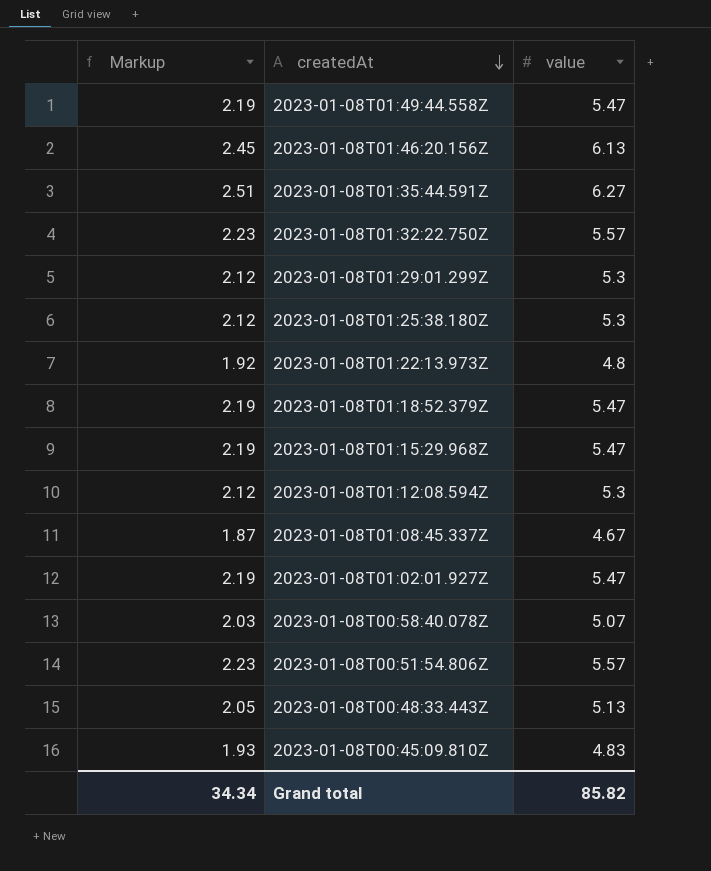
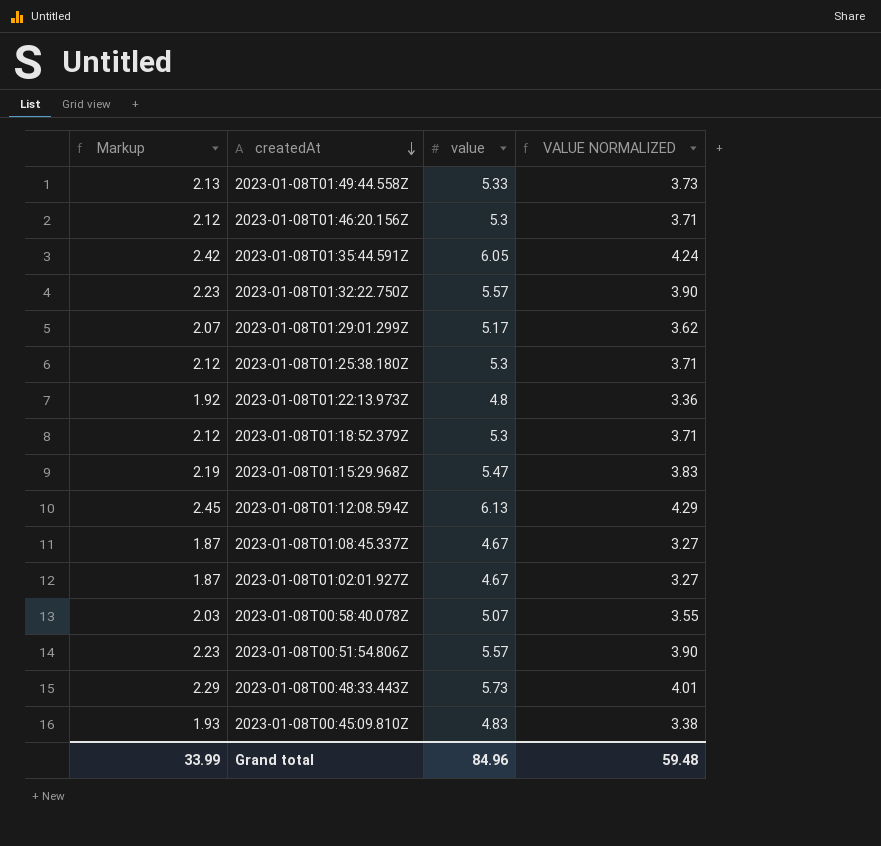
column VALUE NORMALIZED | formula: none -> [value] * 0.7
2023-01-08T01:49:44.558Z | Markup: 2.19 -> 2.13
2023-01-08T01:49:44.558Z | value: 5.47 -> 5.33
2023-01-08T01:46:20.156Z | Markup: 2.45 -> 2.12
2023-01-08T01:46:20.156Z | value: 6.13 -> 5.3
2023-01-08T01:35:44.591Z | Markup: 2.51 -> 2.42
2023-01-08T01:35:44.591Z | value: 6.27 -> 6.05
2023-01-08T01:29:01.299Z | Markup: 2.12 -> 2.07
2023-01-08T01:29:01.299Z | value: 5.3 -> 5.17
2023-01-08T01:18:52.379Z | Markup: 2.19 -> 2.12
2023-01-08T01:18:52.379Z | value: 5.47 -> 5.3
2023-01-08T01:12:08.594Z | Markup: 2.12 -> 2.45
2023-01-08T01:12:08.594Z | value: 5.3 -> 6.13
2023-01-08T01:02:01.927Z | Markup: 2.19 -> 1.87
2023-01-08T01:02:01.927Z | value: 5.47 -> 4.67
2023-01-08T00:48:33.443Z | Markup: 2.05 -> 2.29
2023-01-08T00:48:33.443Z | value: 5.13 -> 5.73
Grand total | Markup: 34.34 -> 33.99
Grand total | value: 85.82 -> 84.96

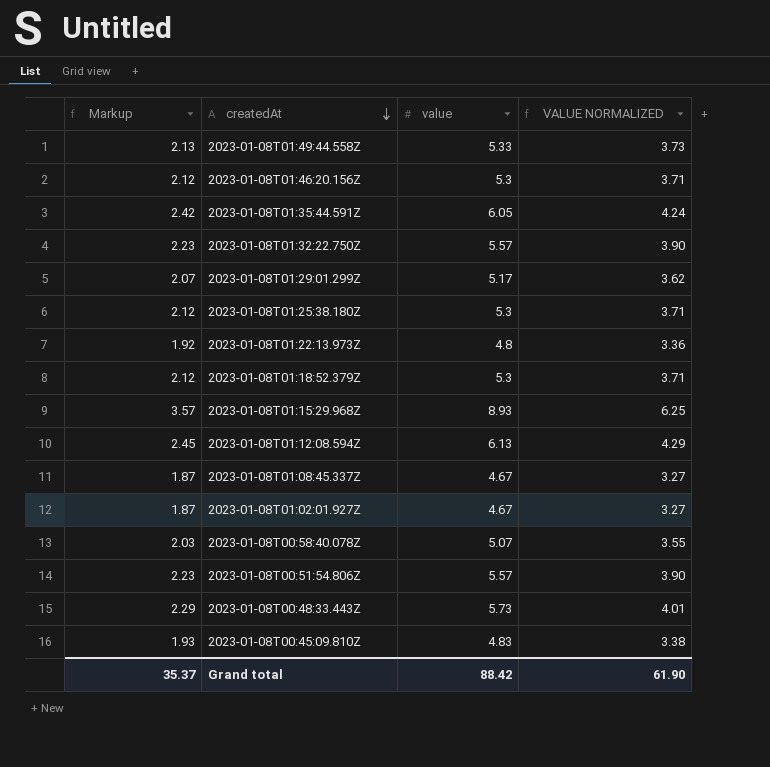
2023-01-08T01:15:29.968Z | Markup: 2.19 -> 3.57
2023-01-08T01:15:29.968Z | value: 5.47 -> 8.93
2023-01-08T01:15:29.968Z | VALUE NORMALIZED: 3.83 -> 6.25
Grand total | Markup: 33.99 -> 35.37
Grand total | value: 84.96 -> 88.42
Grand total | VALUE NORMALIZED: 59.48 -> 61.90

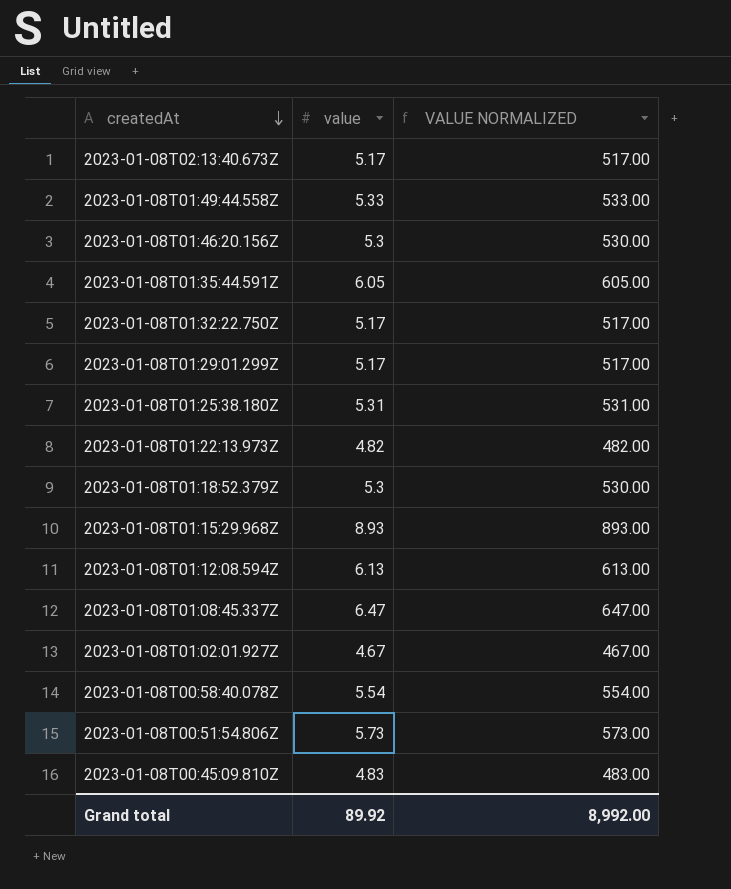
column Markup | formula: [value] * 0.4 -> none
column VALUE NORMALIZED | formula: [value] * 0.7 -> [value] * 100
row 2023-01-08T00:48:33.443Z: 2.29 | 5.73 | 4.01 -> none
row 2023-01-08T02:13:40.673Z: none -> 5.17 | 517.00
2023-01-08T01:32:22.750Z | value: 5.57 -> 5.17
2023-01-08T01:25:38.180Z | value: 5.3 -> 5.31
2023-01-08T01:22:13.973Z | value: 4.8 -> 4.82
2023-01-08T01:08:45.337Z | value: 4.67 -> 6.47
2023-01-08T00:58:40.078Z | value: 5.07 -> 5.54
2023-01-08T00:51:54.806Z | value: 5.57 -> 5.73
Grand total | value: 88.42 -> 89.92
Grand total | VALUE NORMALIZED: 61.90 -> 8,992.00

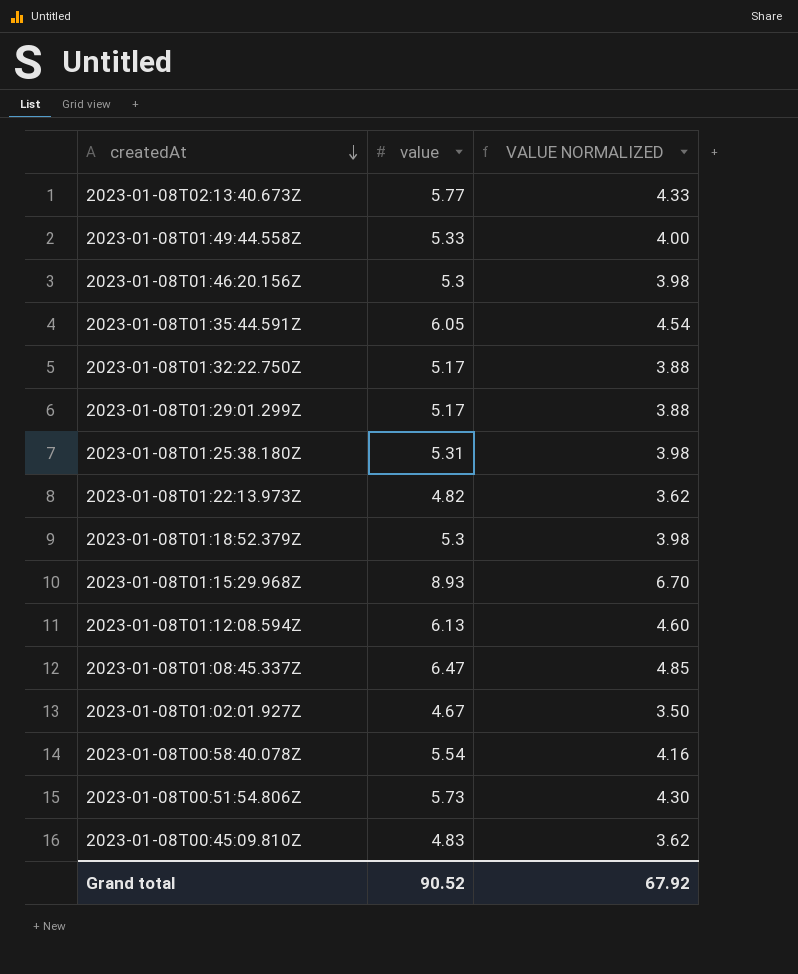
column VALUE NORMALIZED | formula: [value] * 100 -> [value] * 0.75
2023-01-08T02:13:40.673Z | value: 5.17 -> 5.77
Grand total | value: 89.92 -> 90.52
Grand total | VALUE NORMALIZED: 8,992.00 -> 67.92

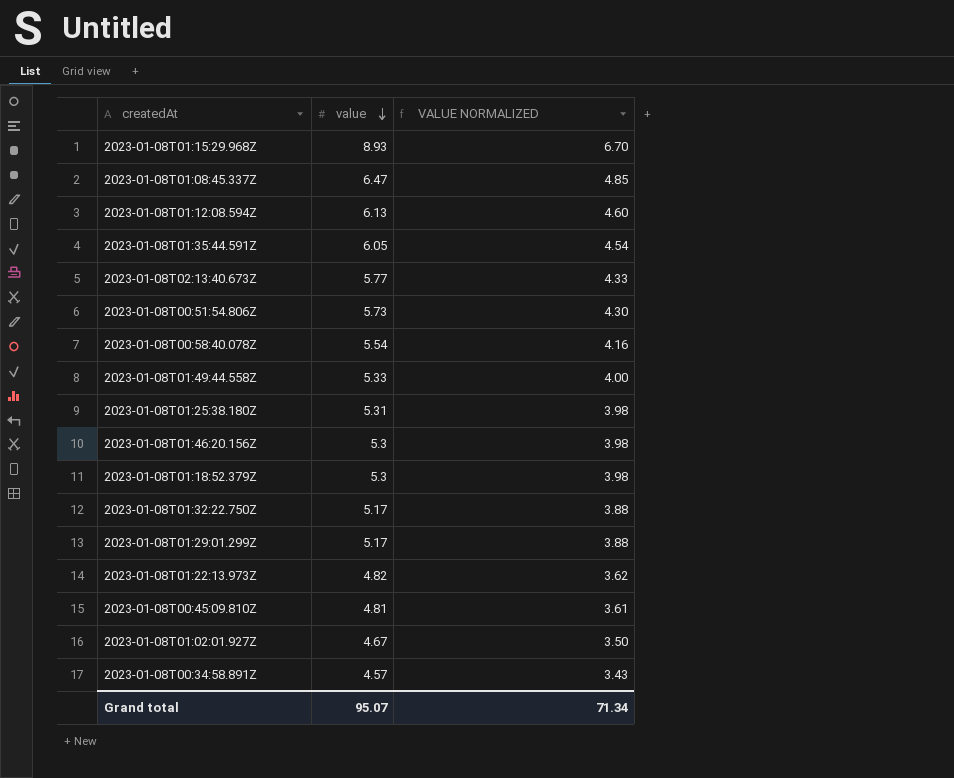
row order: createdAt descending -> value descending
2023-01-08T00:45:09.810Z | value: 4.83 -> 4.81
2023-01-08T00:45:09.810Z | VALUE NORMALIZED: 3.62 -> 3.61
row 2023-01-08T00:34:58.891Z: none -> 4.57 | 3.43
Grand total | value: 90.52 -> 95.07
Grand total | VALUE NORMALIZED: 67.92 -> 71.34

